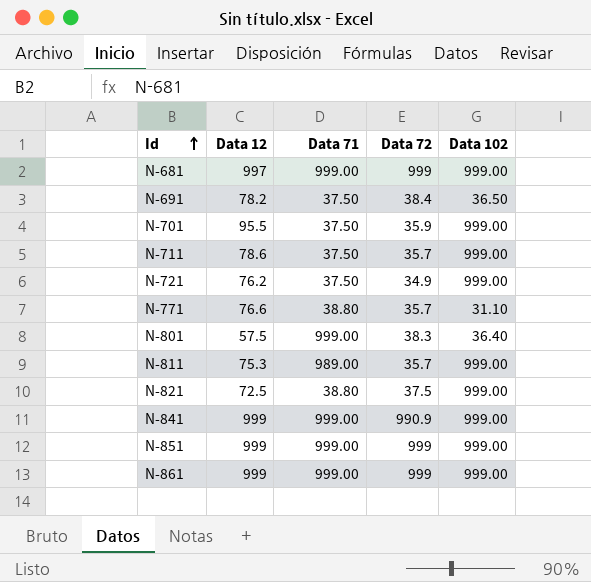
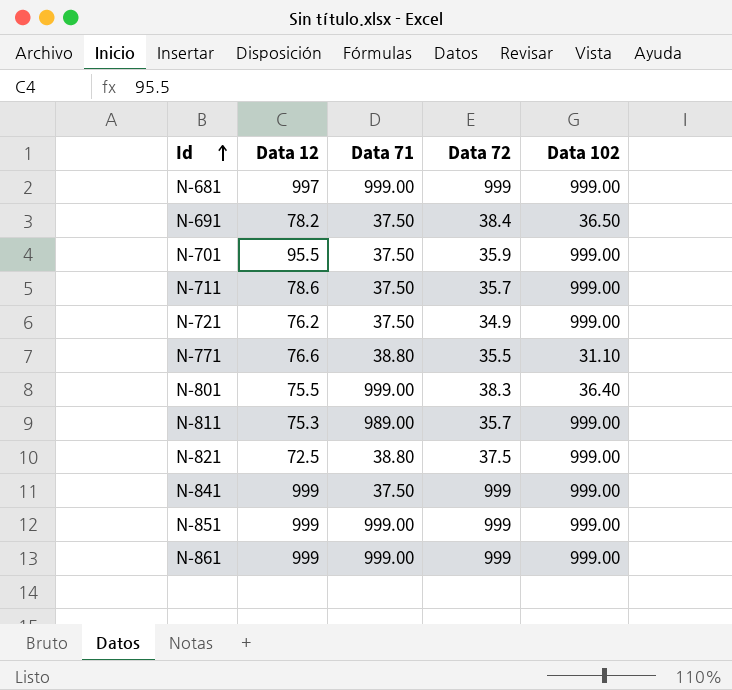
N-771 | Data 72: 35.7 -> 35.5
N-801 | Data 12: 57.5 -> 75.5
N-841 | Data 71: 999.00 -> 37.50
N-841 | Data 72: 990.9 -> 999

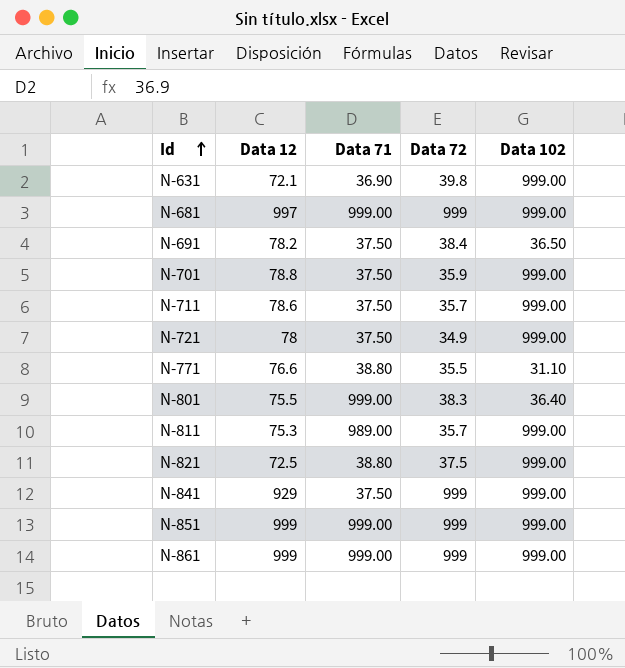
row N-631: none -> 72.1 | 36.90 | 39.8 | 999.00
N-701 | Data 12: 95.5 -> 78.8
N-721 | Data 12: 76.2 -> 78
N-841 | Data 12: 999 -> 929

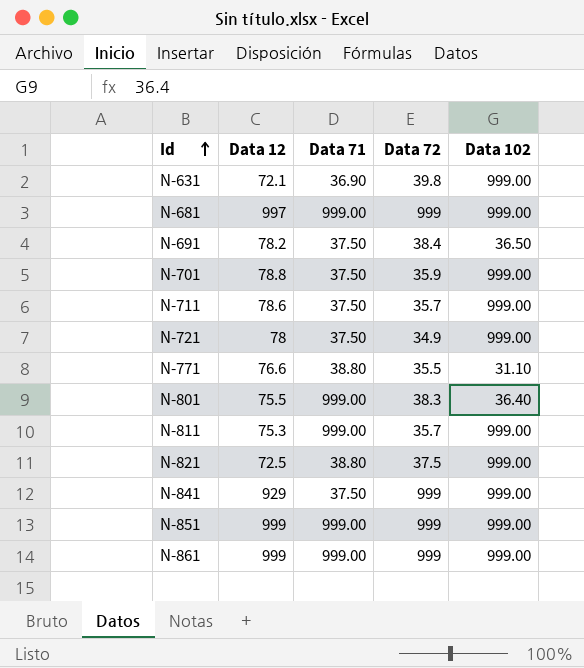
N-811 | Data 71: 989.00 -> 999.00

